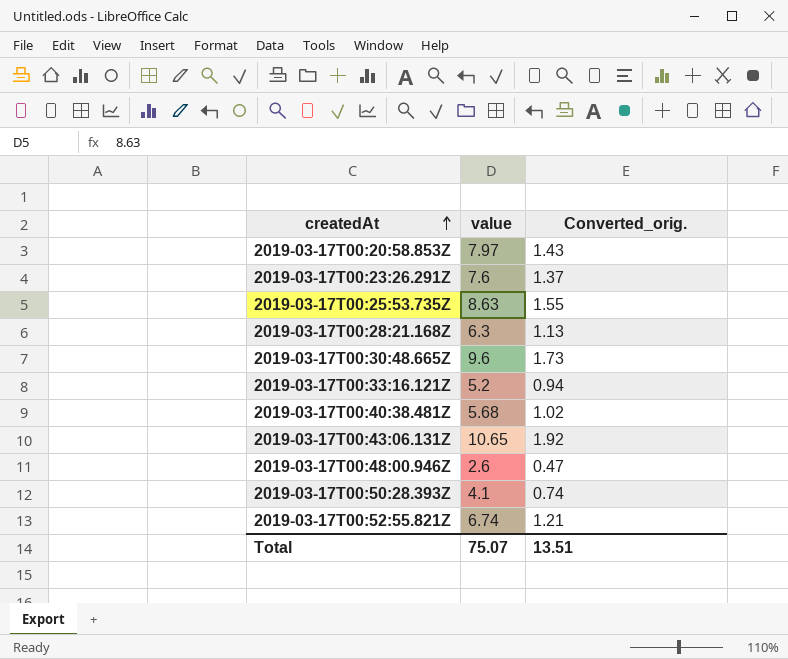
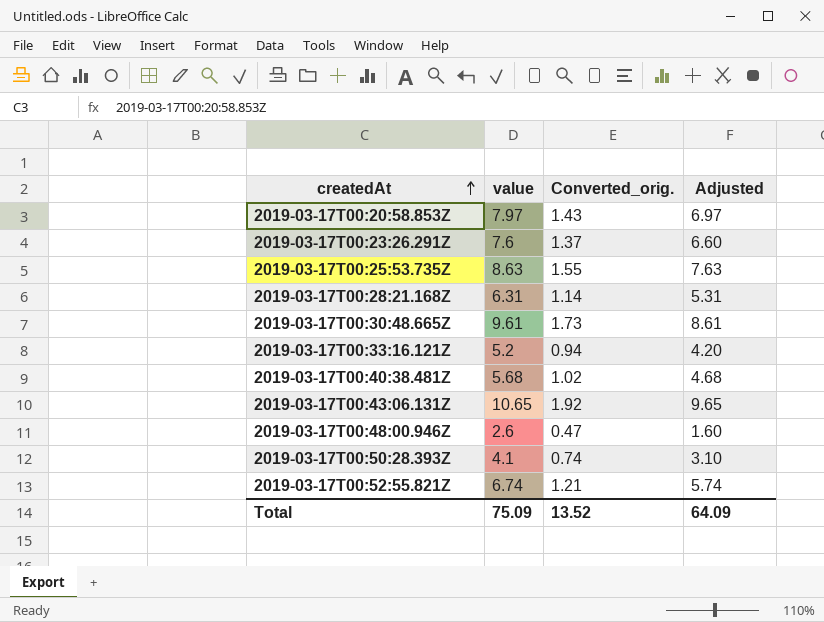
column Adjusted | formula: none -> [value] - 1
2019-03-17T00:28:21.168Z | value: 6.3 -> 6.31
2019-03-17T00:28:21.168Z | Converted_orig.: 1.13 -> 1.14
2019-03-17T00:30:48.665Z | value: 9.6 -> 9.61
Total | value: 75.07 -> 75.09
Total | Converted_orig.: 13.51 -> 13.52

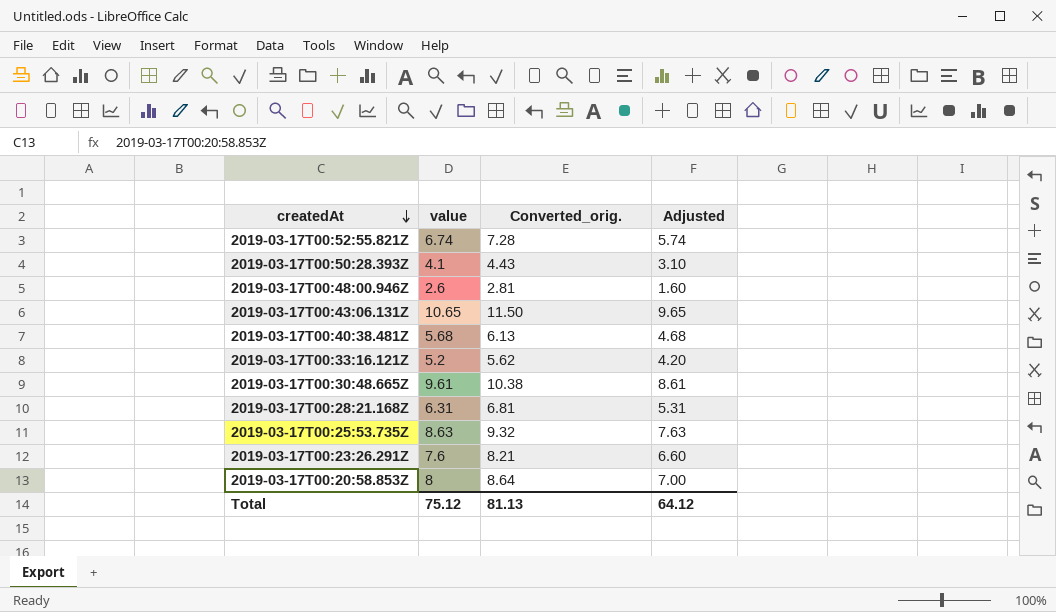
row order: createdAt ascending -> createdAt descending
column Converted_orig. | formula: [value] * 0.18 -> [value] * 1.08
2019-03-17T00:20:58.853Z | value: 7.97 -> 8
2019-03-17T00:20:58.853Z | Adjusted: 6.97 -> 7.00
Total | value: 75.09 -> 75.12
Total | Converted_orig.: 13.52 -> 81.13
Total | Adjusted: 64.09 -> 64.12

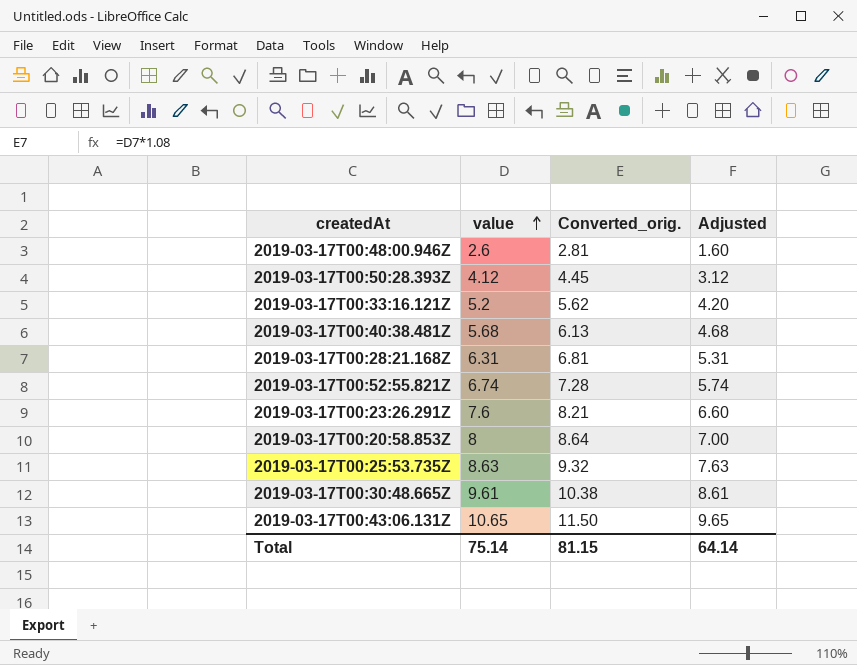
row order: createdAt descending -> value ascending
2019-03-17T00:50:28.393Z | value: 4.1 -> 4.12
2019-03-17T00:50:28.393Z | Converted_orig.: 4.43 -> 4.45
2019-03-17T00:50:28.393Z | Adjusted: 3.10 -> 3.12
Total | value: 75.12 -> 75.14
Total | Converted_orig.: 81.13 -> 81.15
Total | Adjusted: 64.12 -> 64.14

